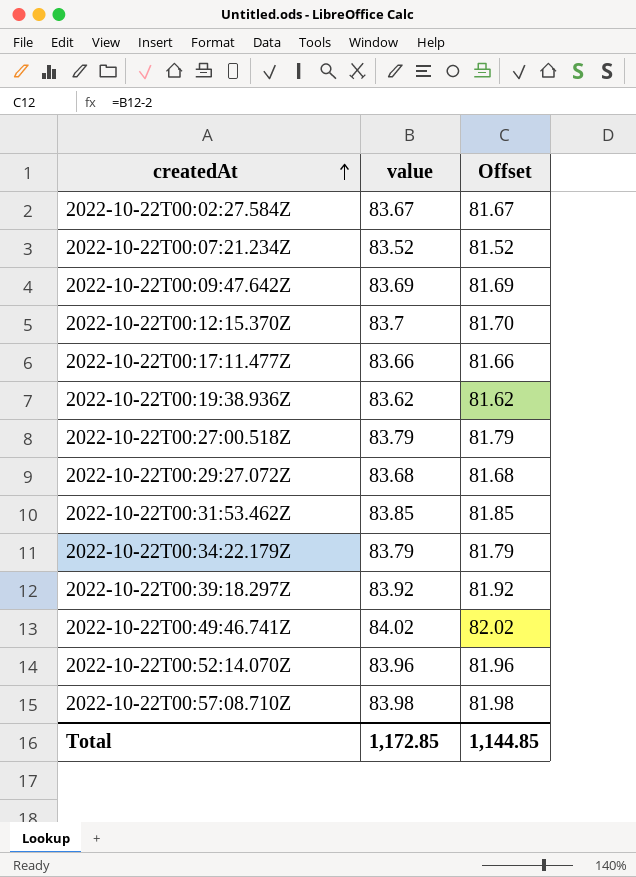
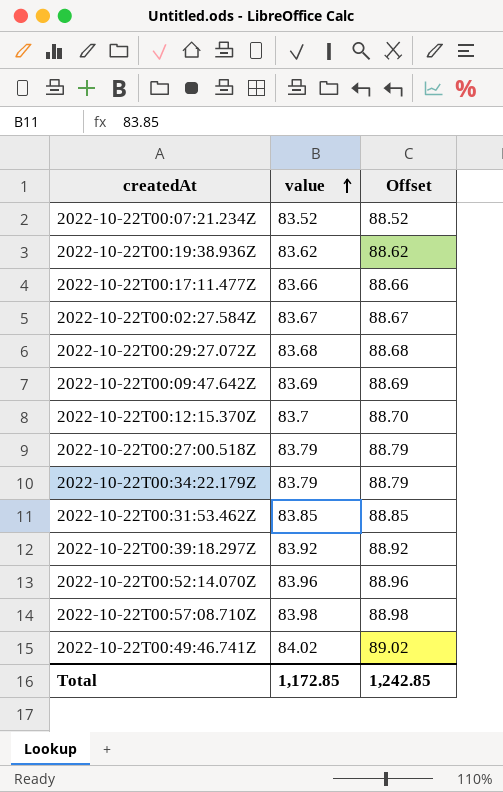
row order: createdAt ascending -> value ascending
column Offset | formula: [value] - 2 -> [value] + 5
Total | Offset: 1,144.85 -> 1,242.85

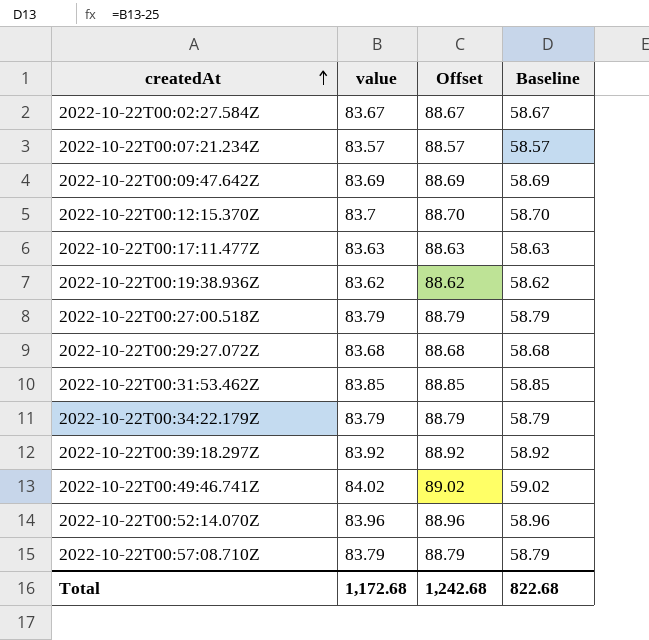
row order: value ascending -> createdAt ascending
column Baseline | formula: none -> [value] - 25
2022-10-22T00:07:21.234Z | value: 83.52 -> 83.57
2022-10-22T00:07:21.234Z | Offset: 88.52 -> 88.57
2022-10-22T00:17:11.477Z | value: 83.66 -> 83.63
2022-10-22T00:17:11.477Z | Offset: 88.66 -> 88.63
2022-10-22T00:57:08.710Z | value: 83.98 -> 83.79
2022-10-22T00:57:08.710Z | Offset: 88.98 -> 88.79
Total | value: 1,172.85 -> 1,172.68
Total | Offset: 1,242.85 -> 1,242.68

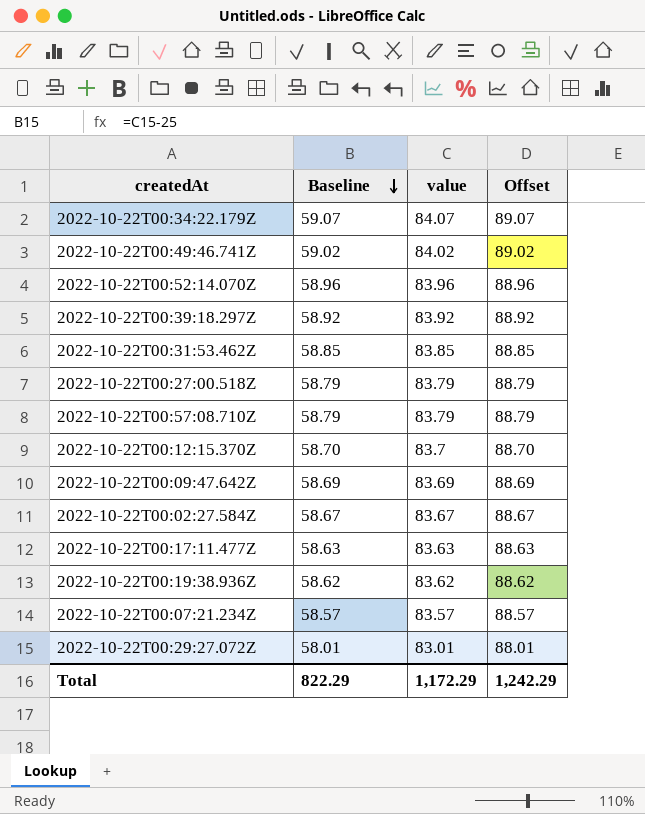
row order: createdAt ascending -> Baseline descending
column Baseline | position: 4 -> 2
2022-10-22T00:34:22.179Z | Baseline: 58.79 -> 59.07
2022-10-22T00:34:22.179Z | value: 83.79 -> 84.07
2022-10-22T00:34:22.179Z | Offset: 88.79 -> 89.07
2022-10-22T00:29:27.072Z | Baseline: 58.68 -> 58.01
2022-10-22T00:29:27.072Z | value: 83.68 -> 83.01
2022-10-22T00:29:27.072Z | Offset: 88.68 -> 88.01
Total | Baseline: 822.68 -> 822.29
Total | value: 1,172.68 -> 1,172.29
Total | Offset: 1,242.68 -> 1,242.29

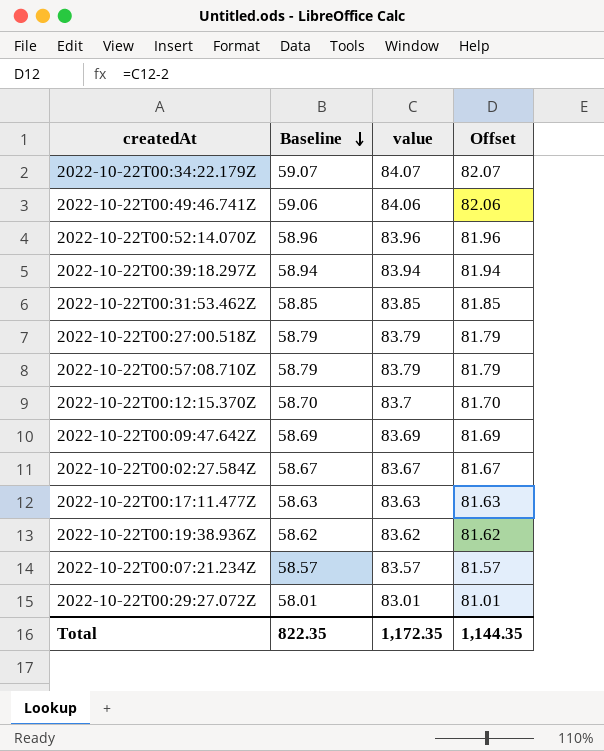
column Offset | formula: [value] + 5 -> [value] - 2
2022-10-22T00:49:46.741Z | Baseline: 59.02 -> 59.06
2022-10-22T00:49:46.741Z | value: 84.02 -> 84.06
2022-10-22T00:39:18.297Z | Baseline: 58.92 -> 58.94
2022-10-22T00:39:18.297Z | value: 83.92 -> 83.94
Total | Baseline: 822.29 -> 822.35
Total | value: 1,172.29 -> 1,172.35
Total | Offset: 1,242.29 -> 1,144.35

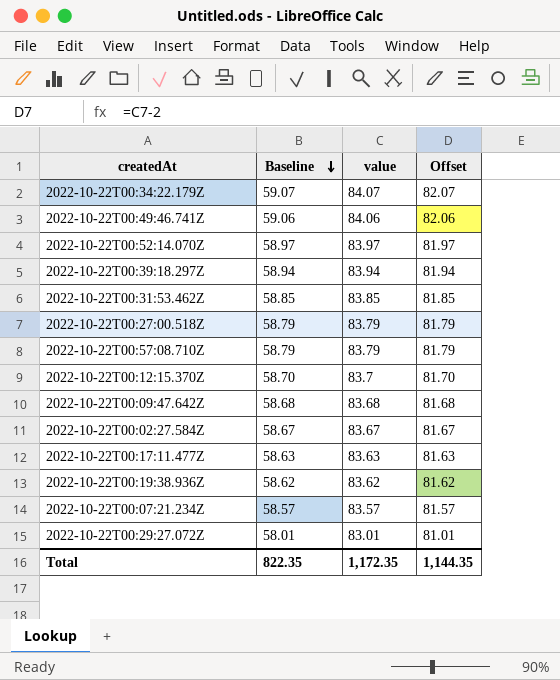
2022-10-22T00:52:14.070Z | Baseline: 58.96 -> 58.97
2022-10-22T00:52:14.070Z | value: 83.96 -> 83.97
2022-10-22T00:52:14.070Z | Offset: 81.96 -> 81.97
2022-10-22T00:09:47.642Z | Baseline: 58.69 -> 58.68
2022-10-22T00:09:47.642Z | value: 83.69 -> 83.68
2022-10-22T00:09:47.642Z | Offset: 81.69 -> 81.68

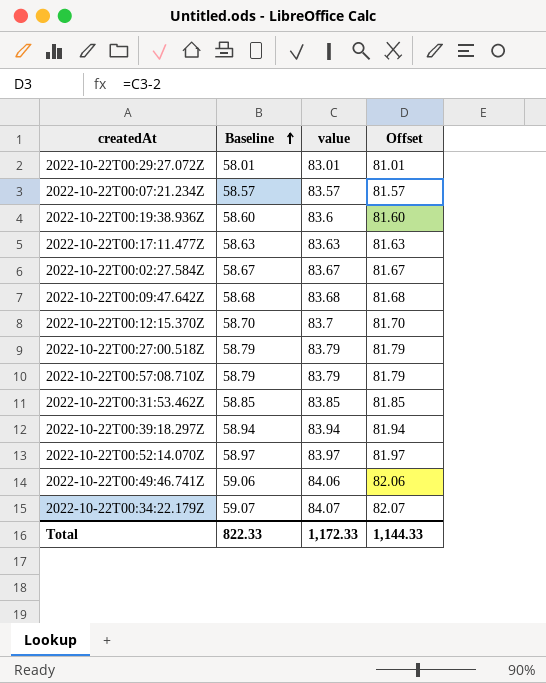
row order: Baseline descending -> Baseline ascending
2022-10-22T00:19:38.936Z | Baseline: 58.62 -> 58.60
2022-10-22T00:19:38.936Z | value: 83.62 -> 83.6
2022-10-22T00:19:38.936Z | Offset: 81.62 -> 81.60
Total | Baseline: 822.35 -> 822.33
Total | value: 1,172.35 -> 1,172.33
Total | Offset: 1,144.35 -> 1,144.33

